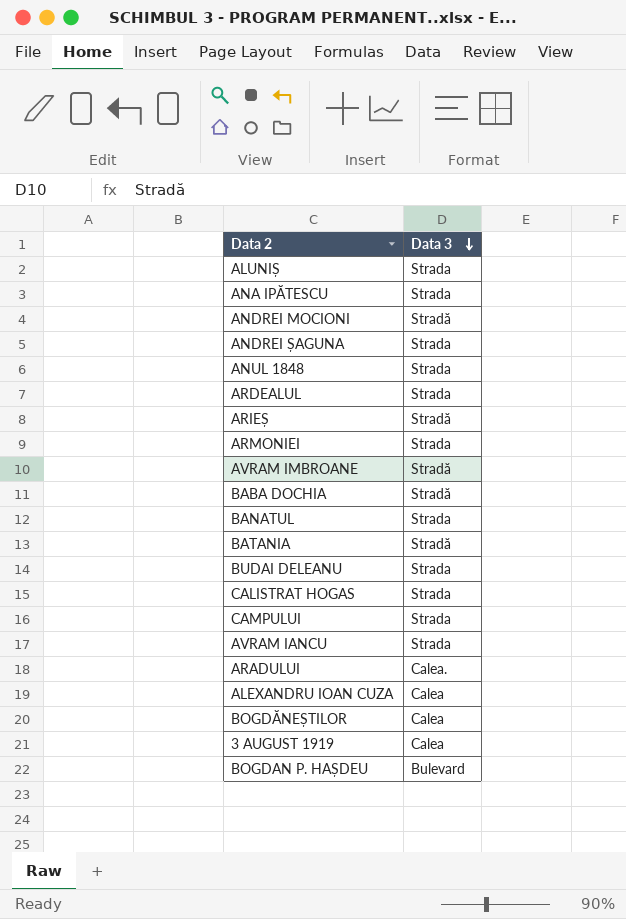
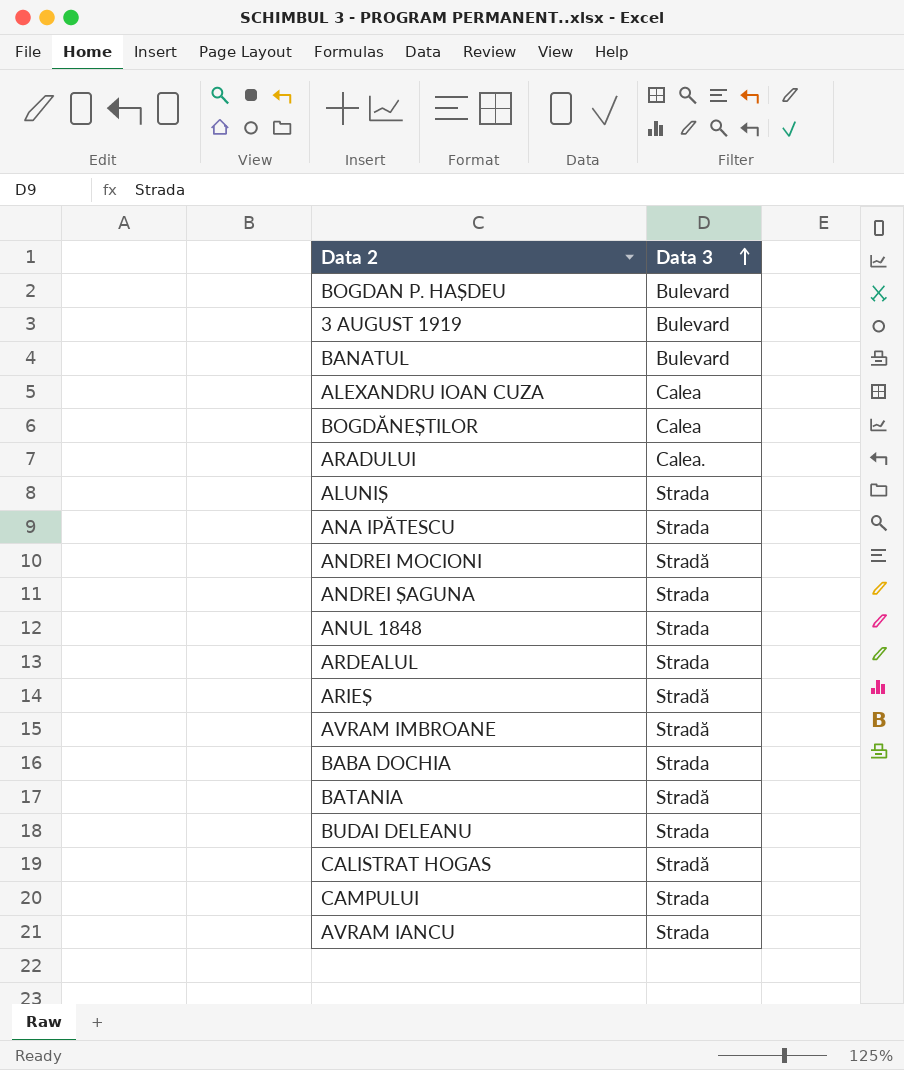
row order: Data 3 descending -> Data 3 ascending
row ARMONIEI: Strada -> none
3 AUGUST 1919 | Data 3: Calea -> Bulevard
BANATUL | Data 3: Strada -> Bulevard
BABA DOCHIA | Data 3: Stradă -> Strada
CALISTRAT HOGAS | Data 3: Strada -> Stradă

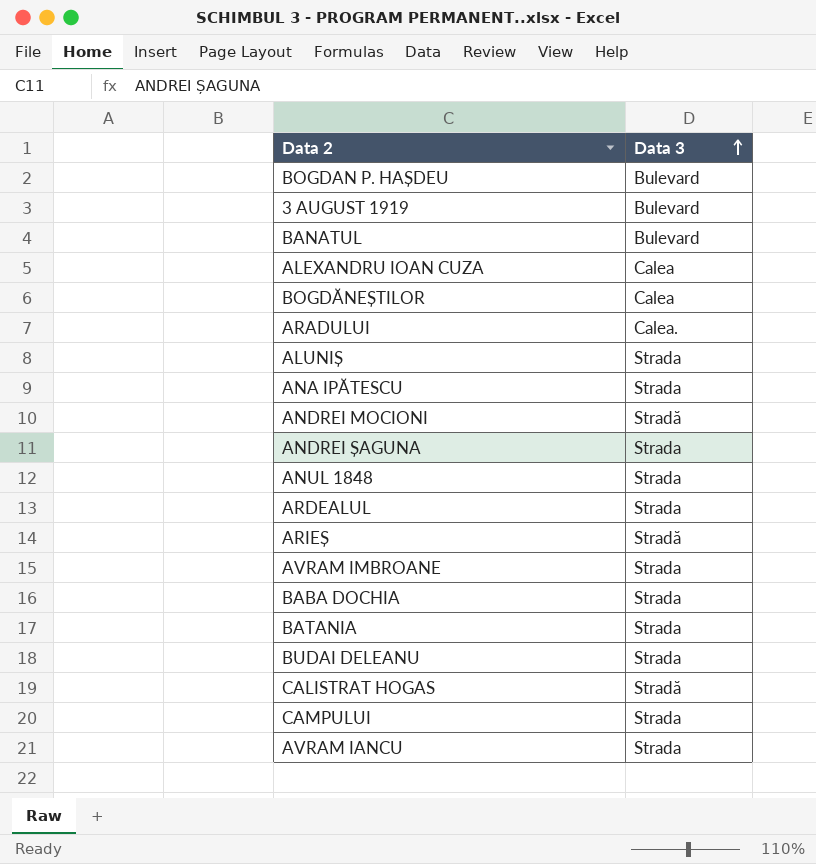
AVRAM IMBROANE | Data 3: Stradă -> Strada
BATANIA | Data 3: Stradă -> Strada

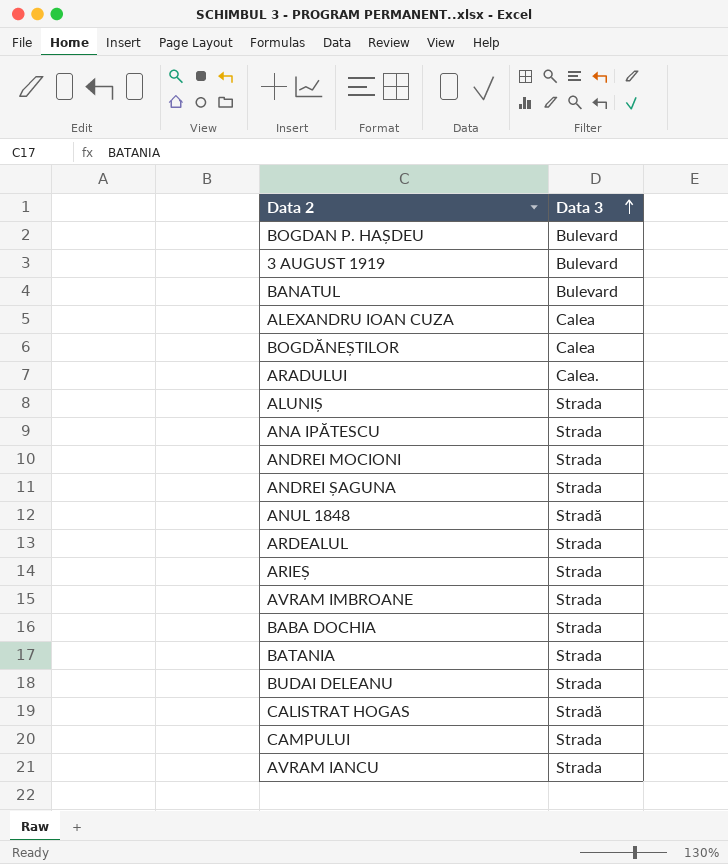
ANDREI MOCIONI | Data 3: Stradă -> Strada
ANUL 1848 | Data 3: Strada -> Stradă
ARIEȘ | Data 3: Stradă -> Strada

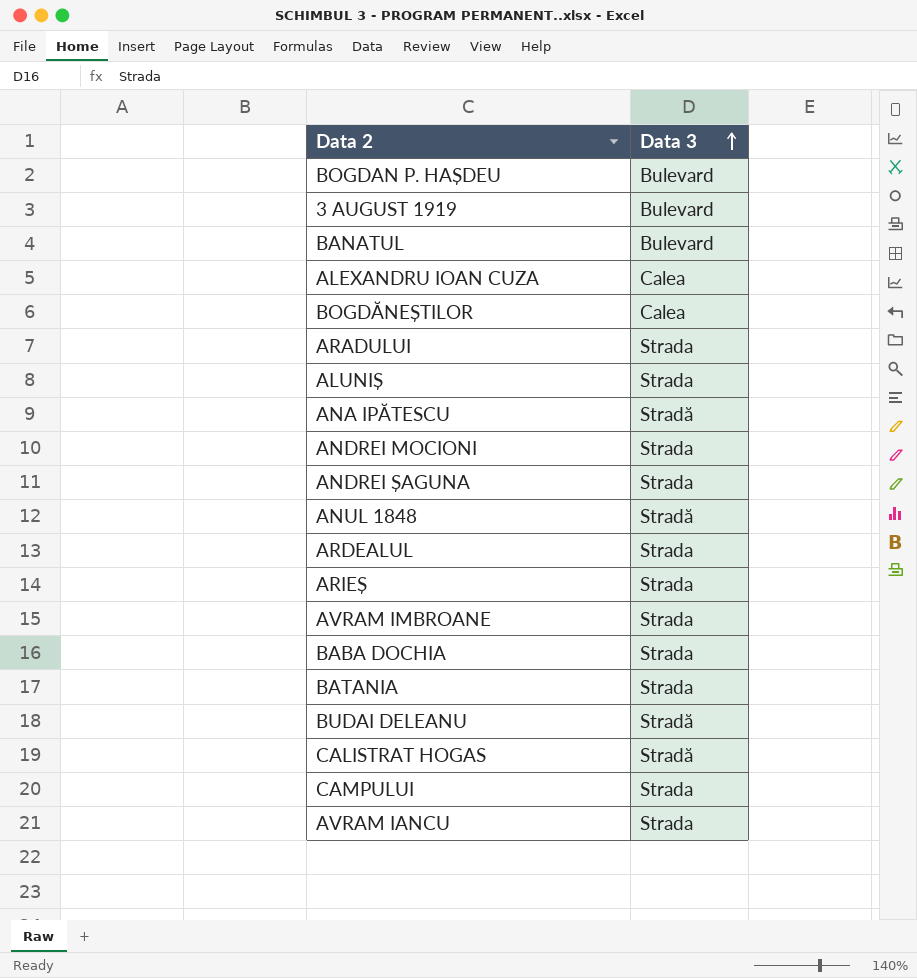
ARADULUI | Data 3: Calea. -> Strada
ANA IPĂTESCU | Data 3: Strada -> Stradă
BUDAI DELEANU | Data 3: Strada -> Stradă

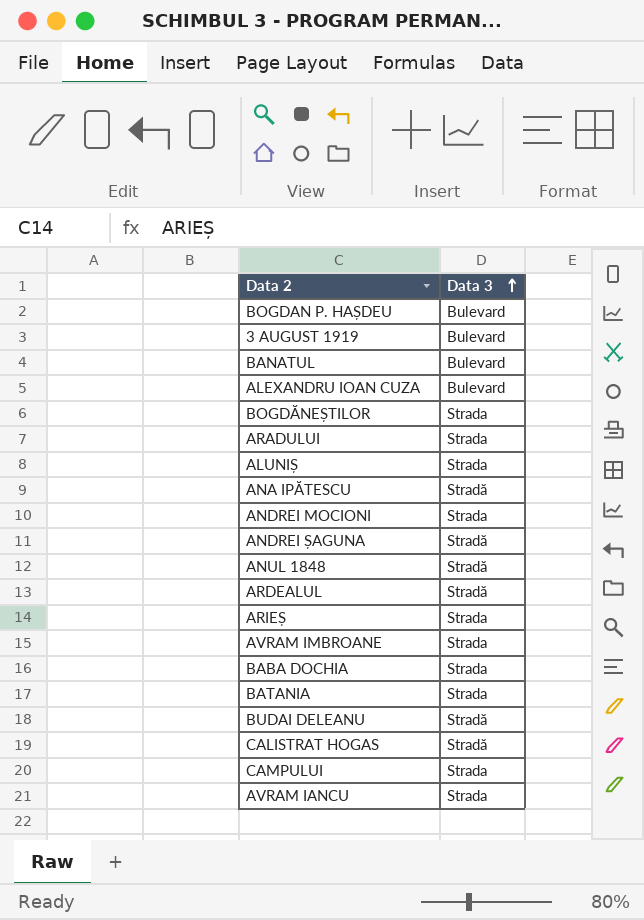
ALEXANDRU IOAN CUZA | Data 3: Calea -> Bulevard
BOGDĂNEȘTILOR | Data 3: Calea -> Strada
ANDREI ȘAGUNA | Data 3: Strada -> Stradă
ARDEALUL | Data 3: Strada -> Stradă

